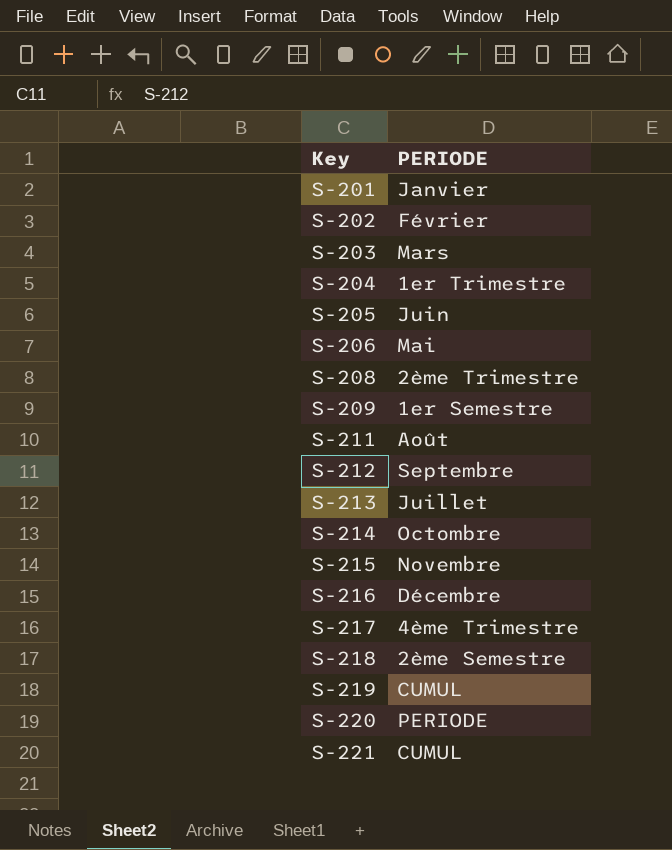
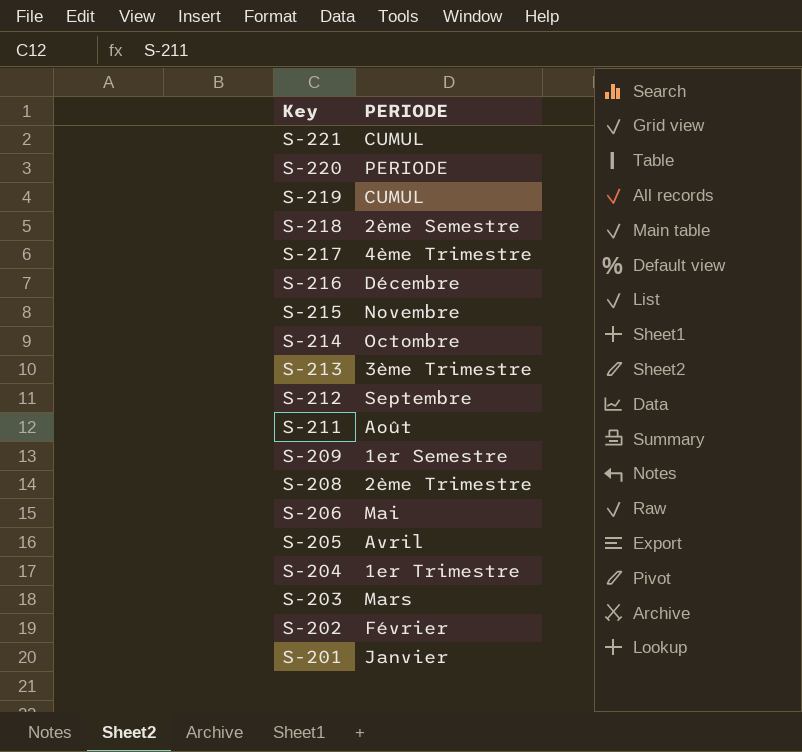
row order: Key ascending -> Key descending
S-213 | PERIODE: Juillet -> 3ème Trimestre
S-205 | PERIODE: Juin -> Avril

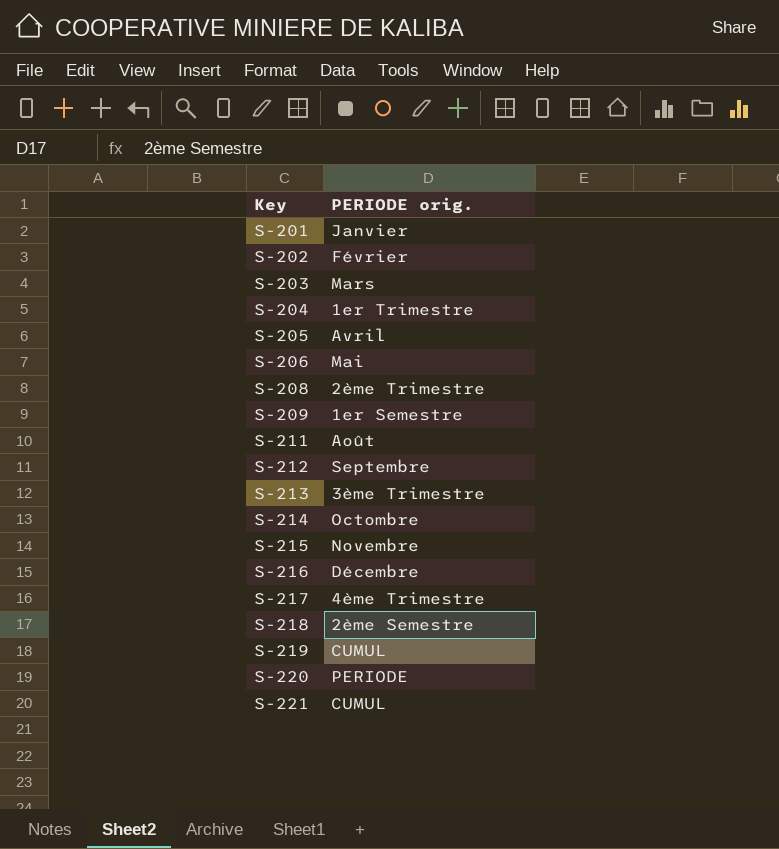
row order: Key descending -> Key ascending
column name: PERIODE -> PERIODE orig.

